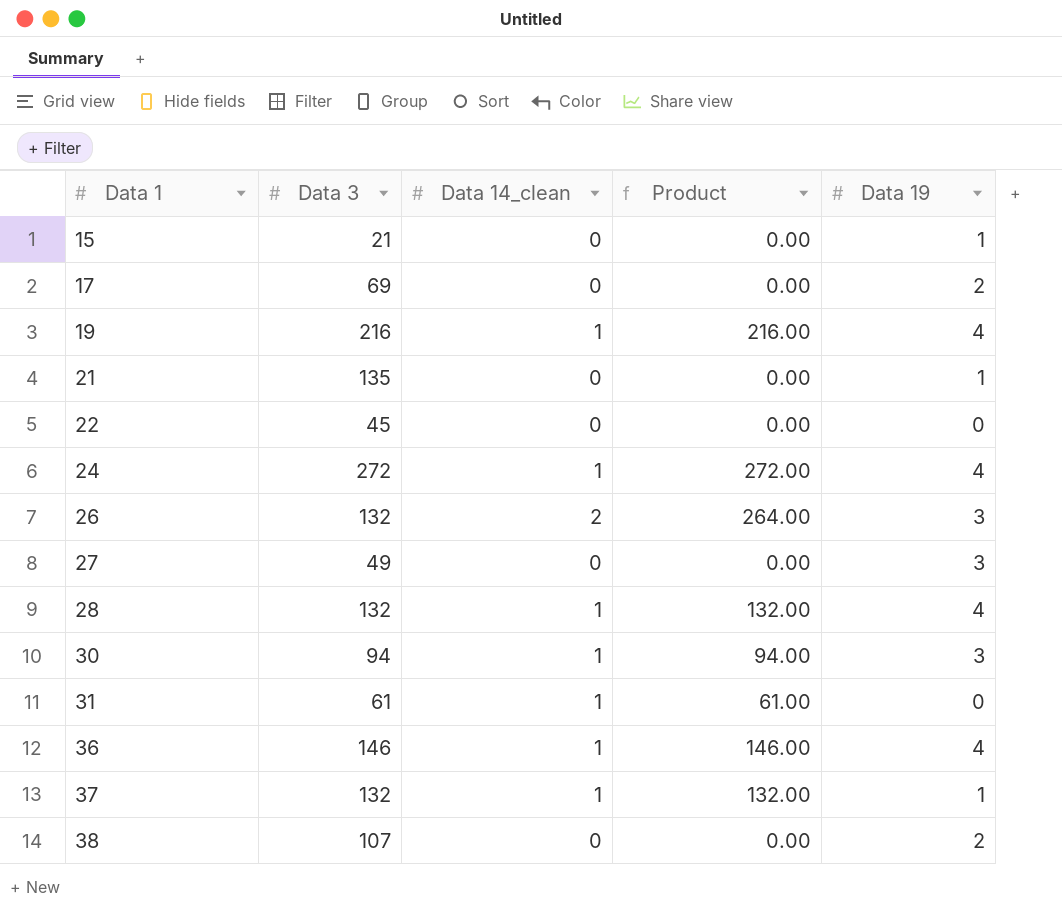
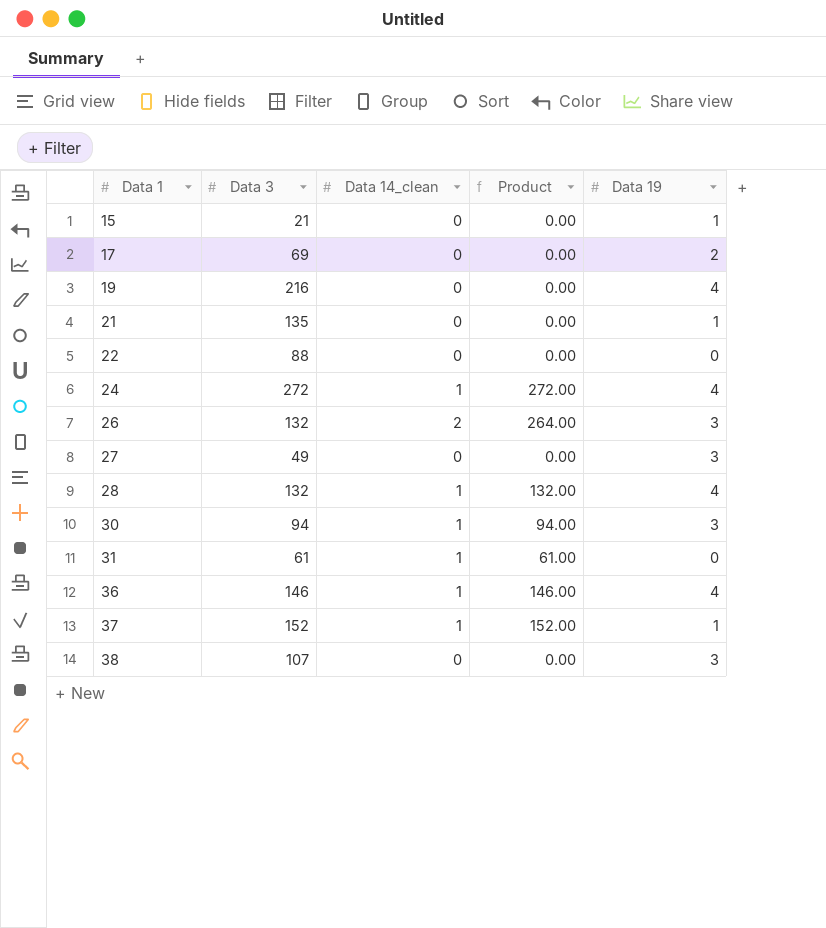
19 | Data 14_clean: 1 -> 0
19 | Product: 216.00 -> 0.00
22 | Data 3: 45 -> 88
37 | Data 3: 132 -> 152
37 | Product: 132.00 -> 152.00
38 | Data 19: 2 -> 3

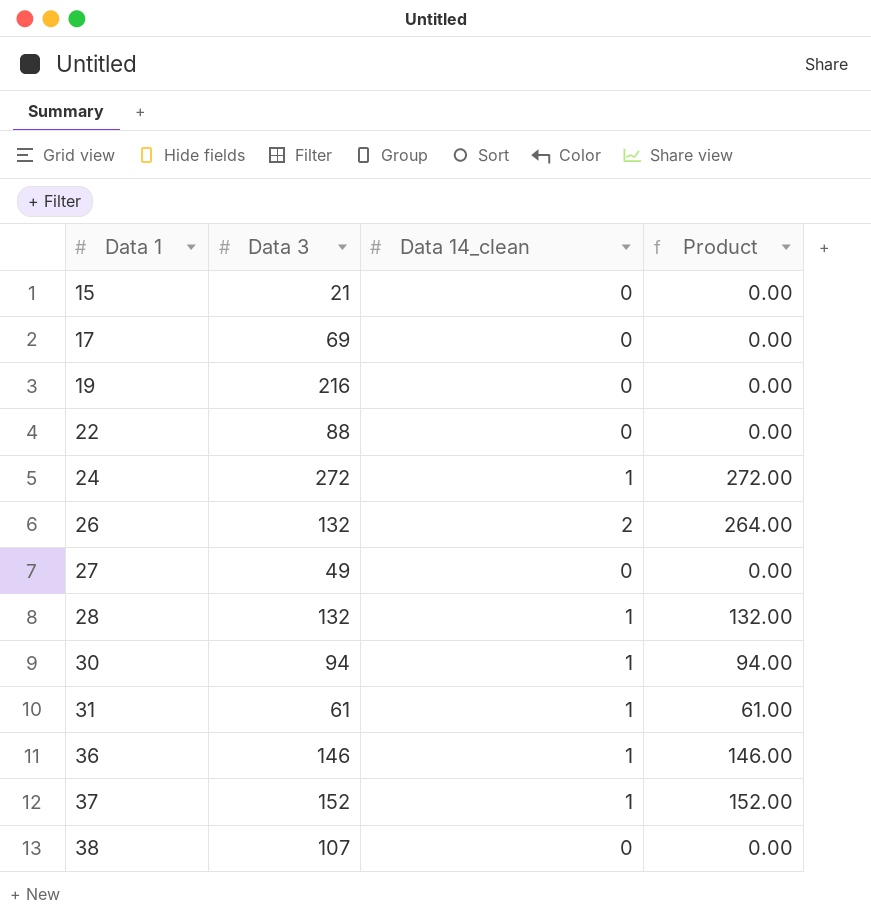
column Data 19 | position: 5 -> none
row 21: 135 | 0 | 0.00 | 1 -> none

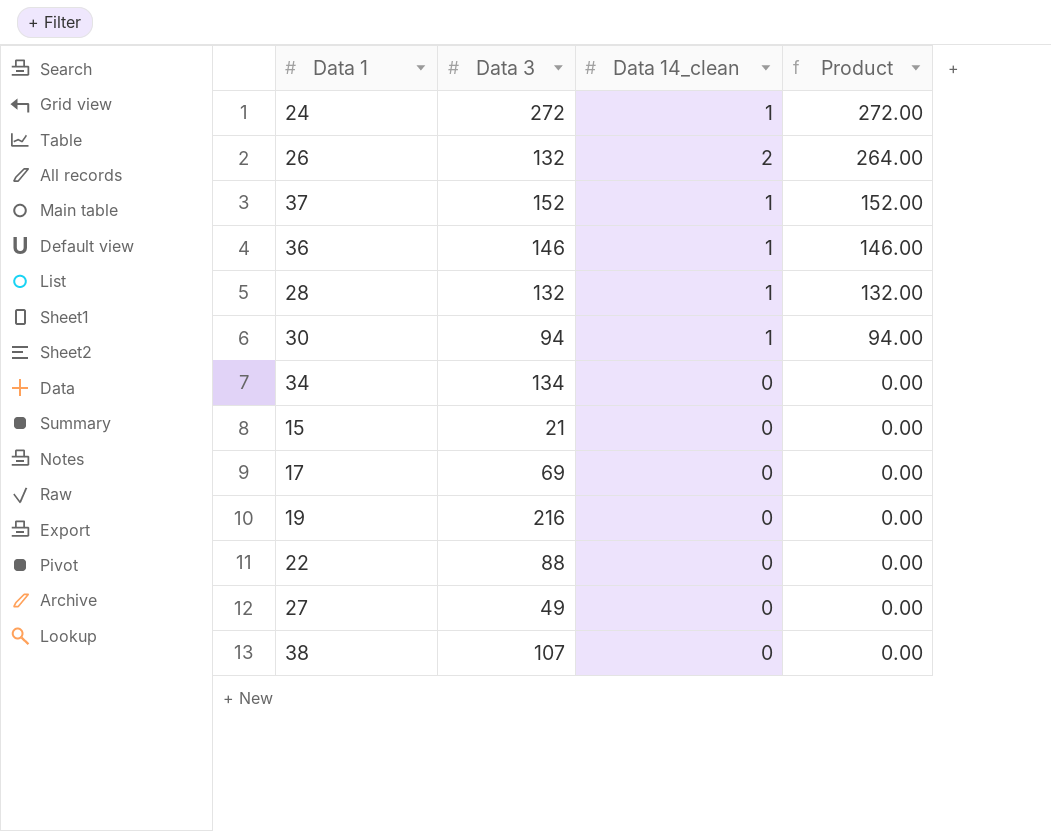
row order: Data 1 ascending -> Product descending
row 31: 61 | 1 | 61.00 -> none
row 34: none -> 134 | 0 | 0.00

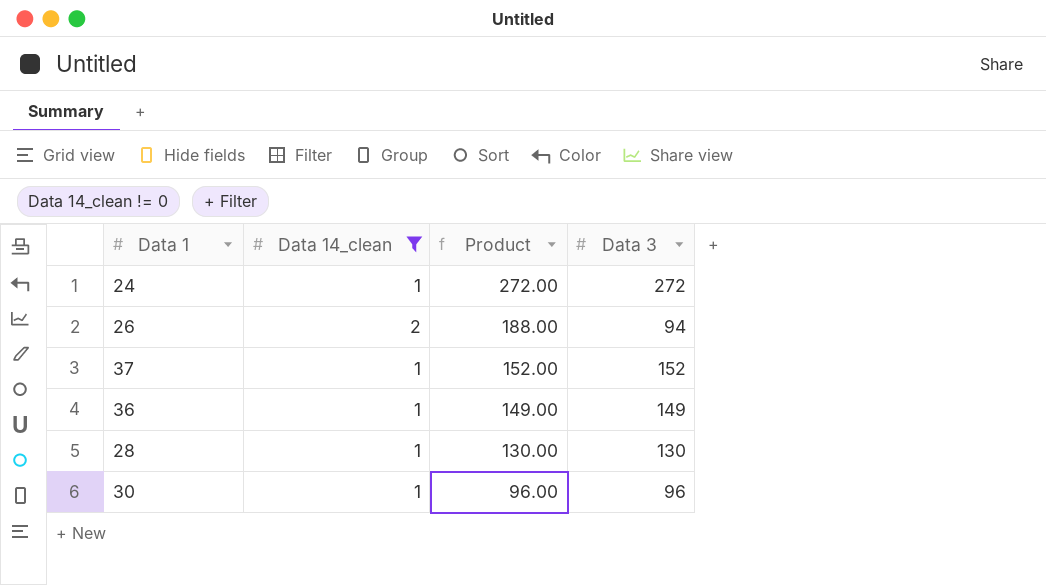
filter: none -> Data 14_clean != 0
column Data 3 | position: 2 -> 4
26 | Product: 264.00 -> 188.00
26 | Data 3: 132 -> 94
36 | Product: 146.00 -> 149.00
36 | Data 3: 146 -> 149
28 | Product: 132.00 -> 130.00
28 | Data 3: 132 -> 130
30 | Product: 94.00 -> 96.00
30 | Data 3: 94 -> 96

